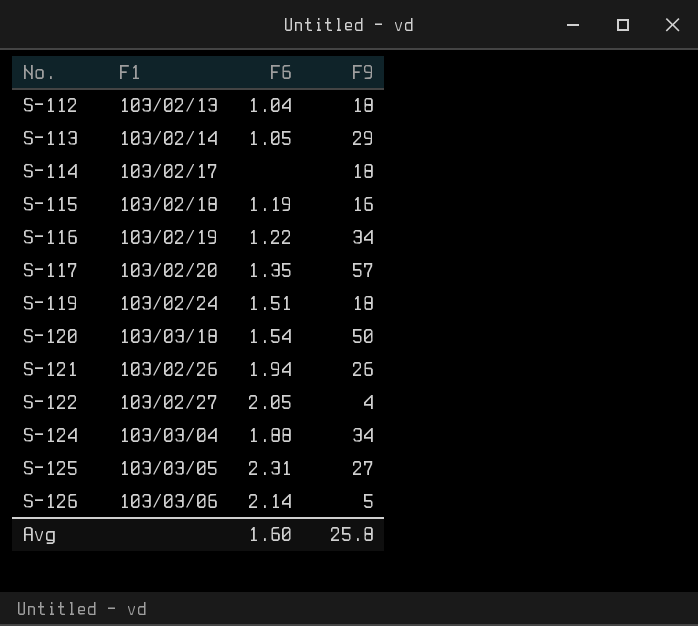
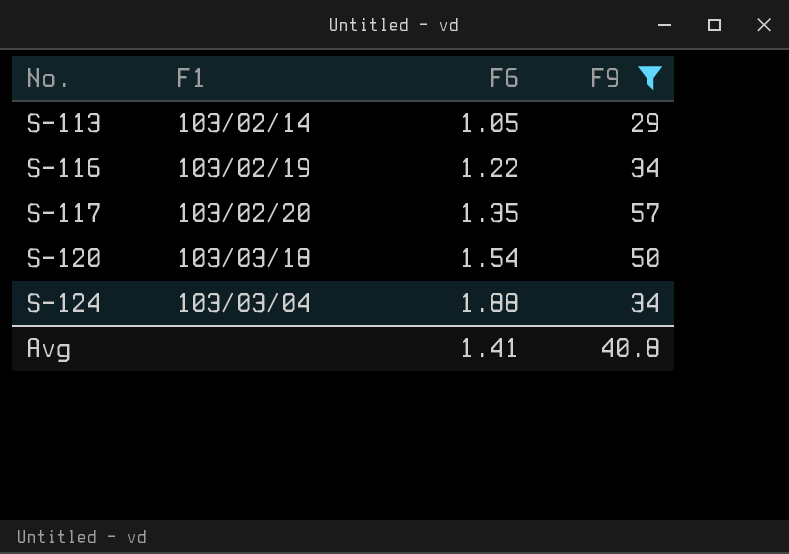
filter: none -> F9 >= 29
Avg | F6: 1.60 -> 1.41
Avg | F9: 25.8 -> 40.8

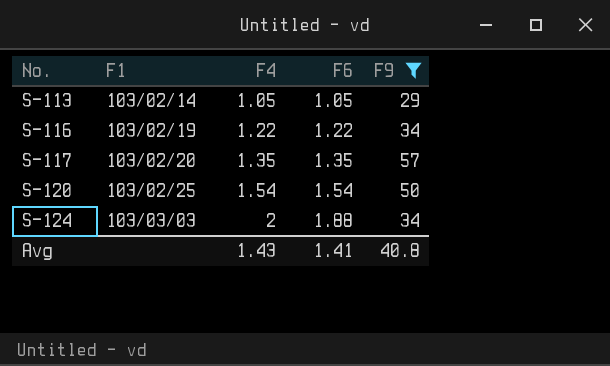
column F4 | position: none -> 3
S-120 | F1: 103/03/18 -> 103/02/25
S-124 | F1: 103/03/04 -> 103/03/03

